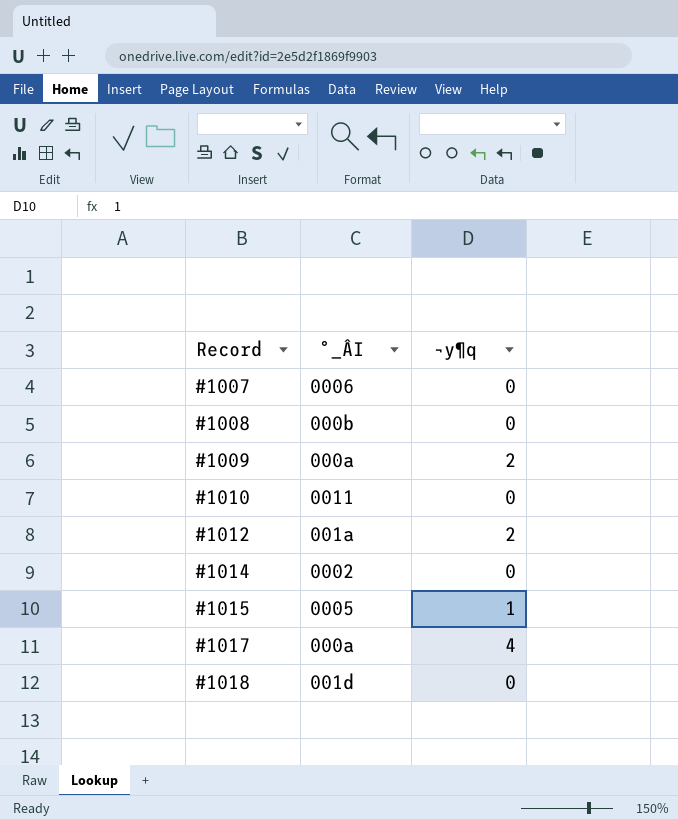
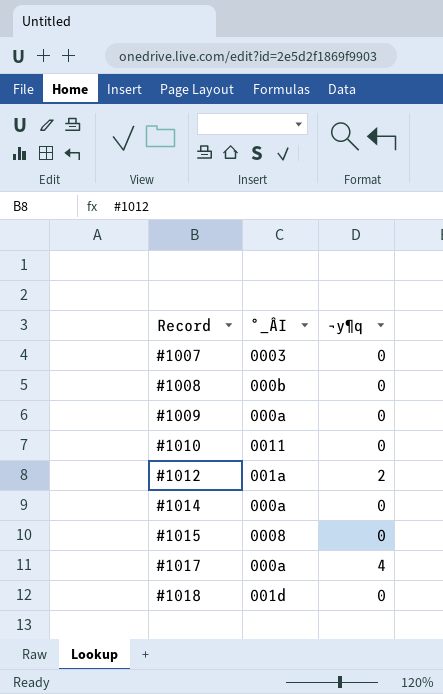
#1007 | °_ÂI: 0006 -> 0003
#1009 | ¬y¶q: 2 -> 0
#1014 | °_ÂI: 0002 -> 000a
#1015 | °_ÂI: 0005 -> 0008
#1015 | ¬y¶q: 1 -> 0

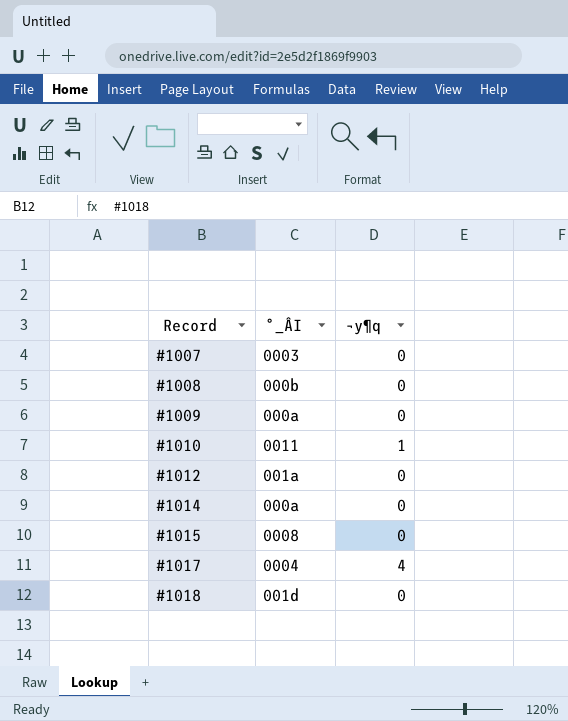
#1010 | ¬y¶q: 0 -> 1
#1012 | ¬y¶q: 2 -> 0
#1017 | °_ÂI: 000a -> 0004

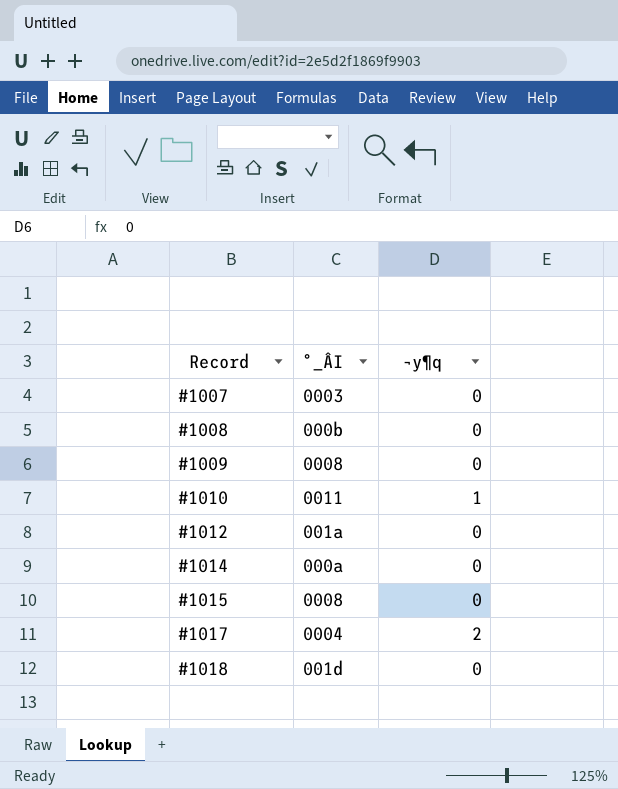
#1009 | °_ÂI: 000a -> 0008
#1017 | ¬y¶q: 4 -> 2

